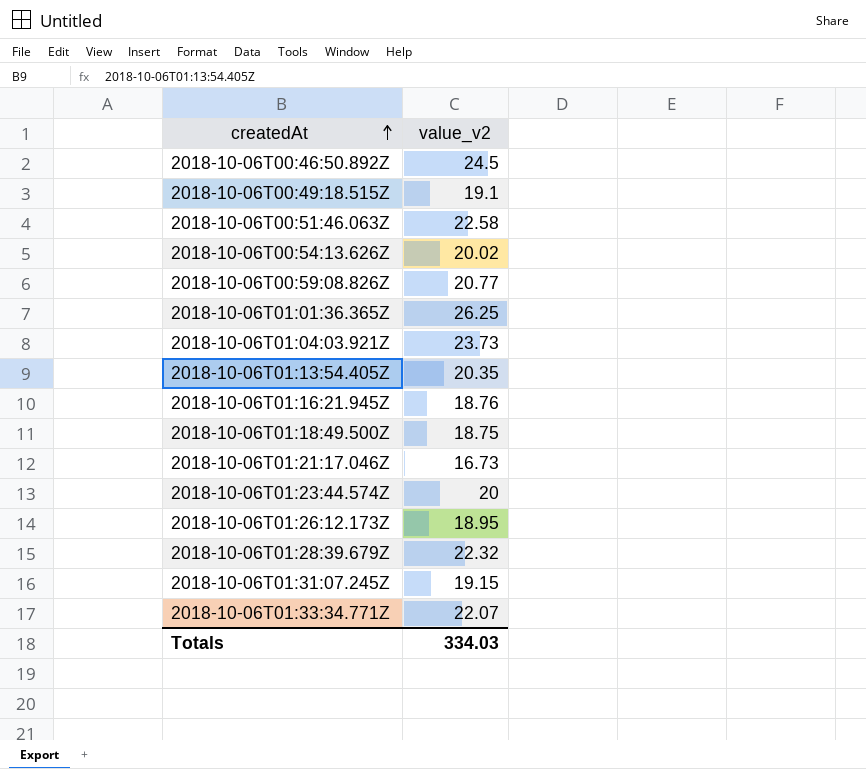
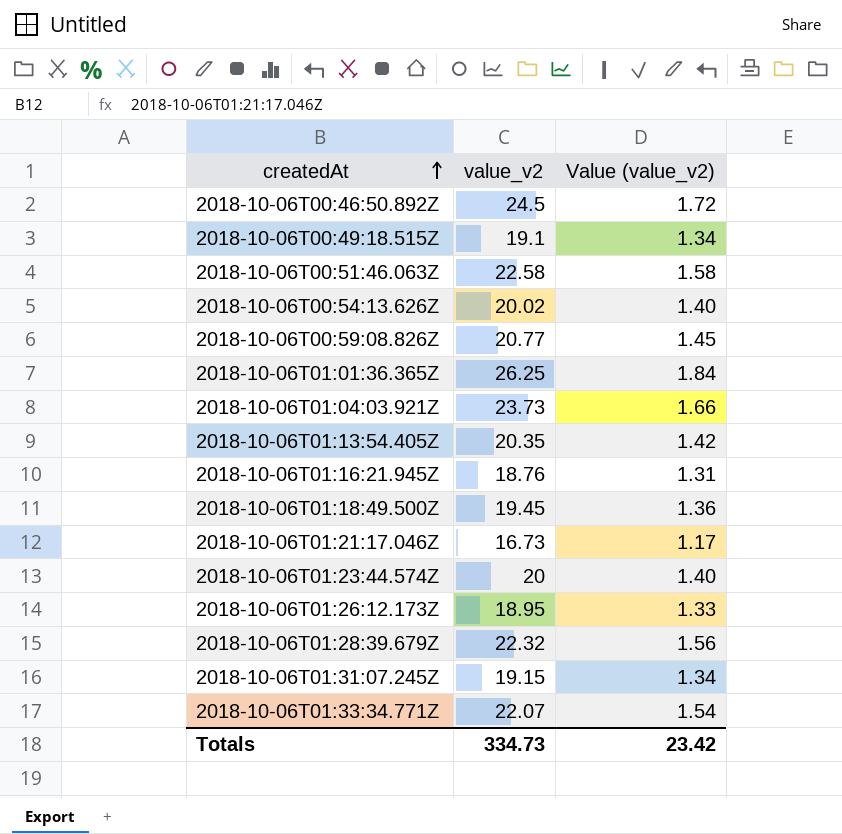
column Value (value_v2) | formula: none -> [value_v2] * 0.07
2018-10-06T01:18:49.500Z | value_v2: 18.75 -> 19.45
Totals | value_v2: 334.03 -> 334.73

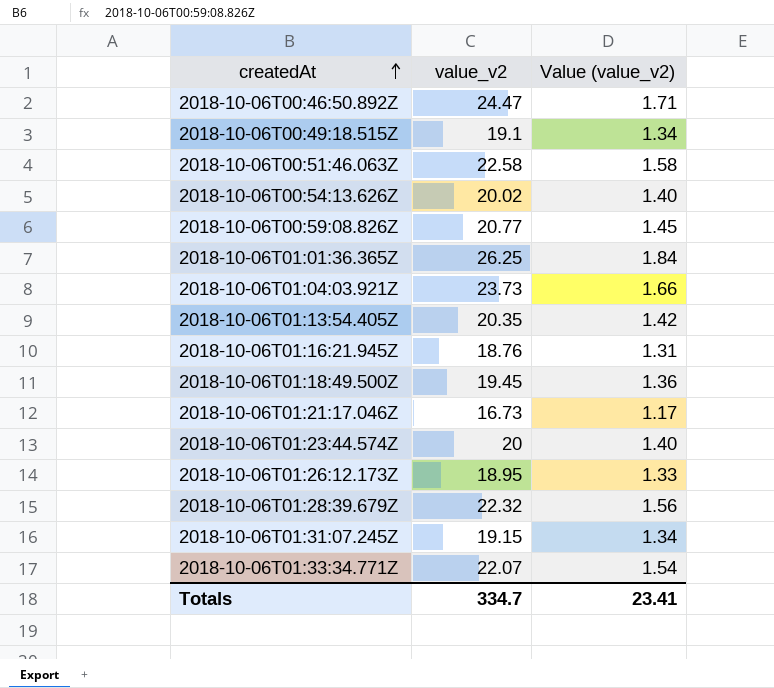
2018-10-06T00:46:50.892Z | value_v2: 24.5 -> 24.47
2018-10-06T00:46:50.892Z | Value (value_v2): 1.72 -> 1.71
Totals | value_v2: 334.73 -> 334.7
Totals | Value (value_v2): 23.42 -> 23.41

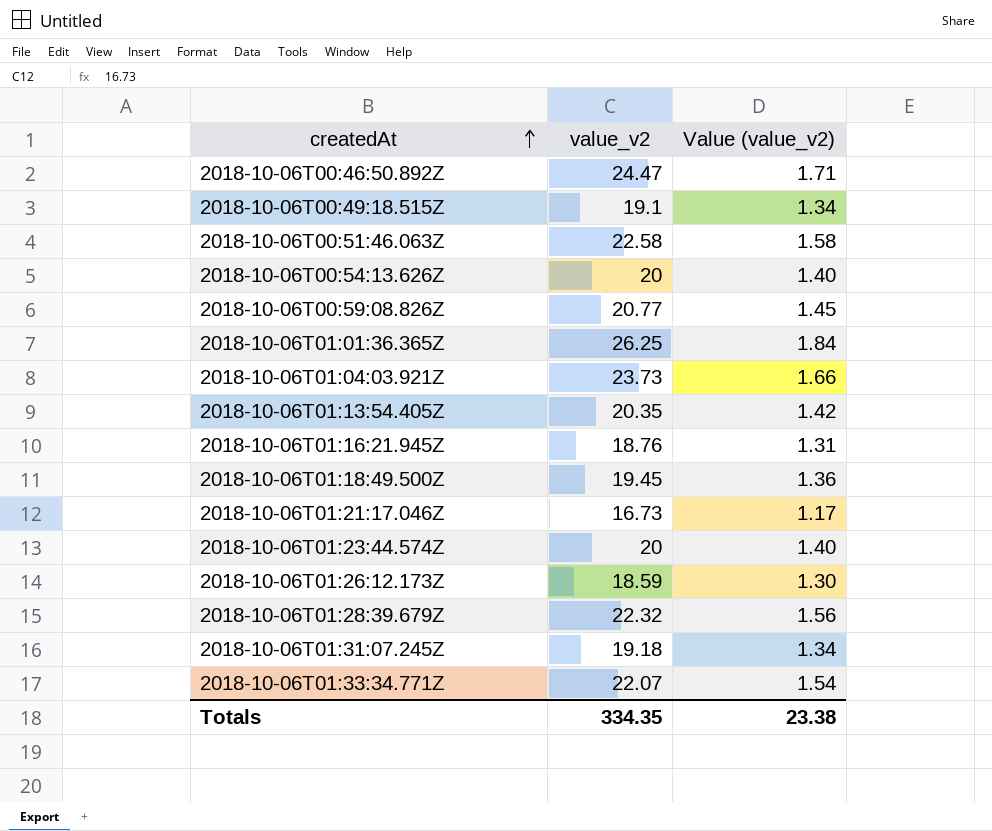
2018-10-06T00:54:13.626Z | value_v2: 20.02 -> 20
2018-10-06T01:26:12.173Z | value_v2: 18.95 -> 18.59
2018-10-06T01:26:12.173Z | Value (value_v2): 1.33 -> 1.30
2018-10-06T01:31:07.245Z | value_v2: 19.15 -> 19.18
Totals | value_v2: 334.7 -> 334.35
Totals | Value (value_v2): 23.41 -> 23.38

